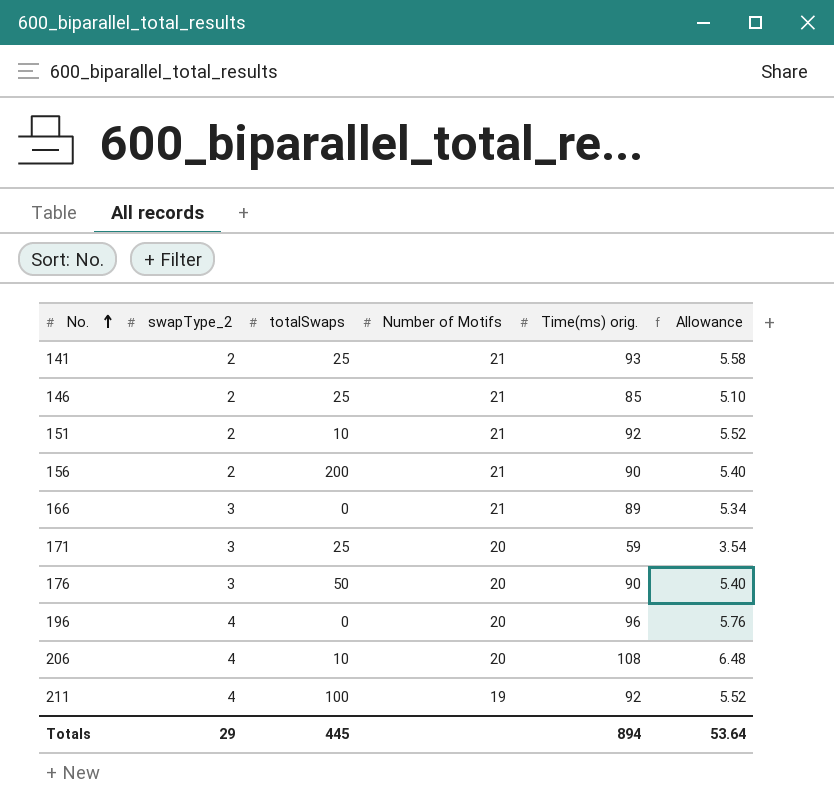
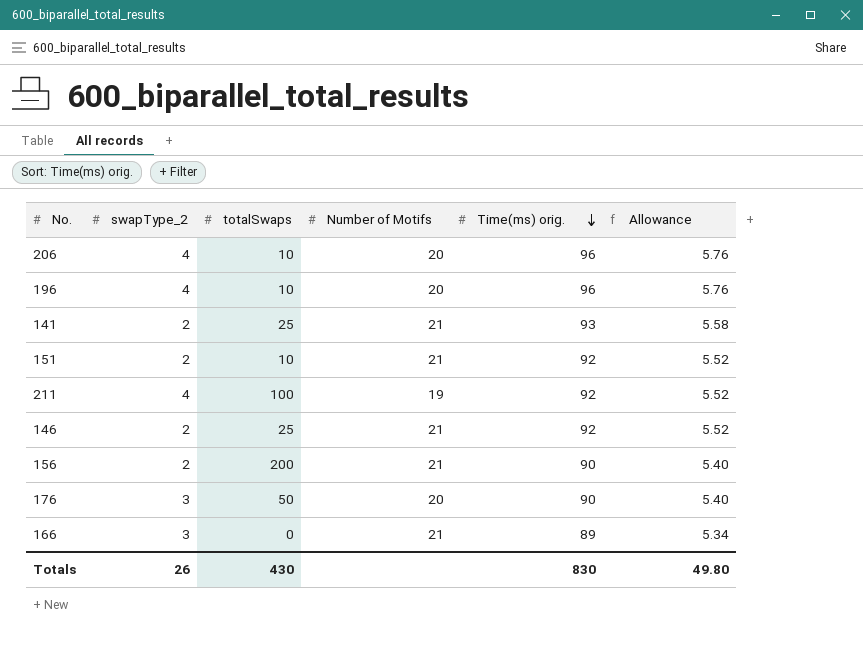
row order: No. ascending -> Time(ms) orig. descending
row 171: 3 | 25 | 20 | 59 | 3.54 -> none
206 | Time(ms) orig.: 108 -> 96
206 | Allowance: 6.48 -> 5.76
196 | totalSwaps: 0 -> 10
146 | Time(ms) orig.: 85 -> 92
146 | Allowance: 5.10 -> 5.52
Totals | swapType_2: 29 -> 26
Totals | totalSwaps: 445 -> 430
Totals | Time(ms) orig.: 894 -> 830
Totals | Allowance: 53.64 -> 49.80

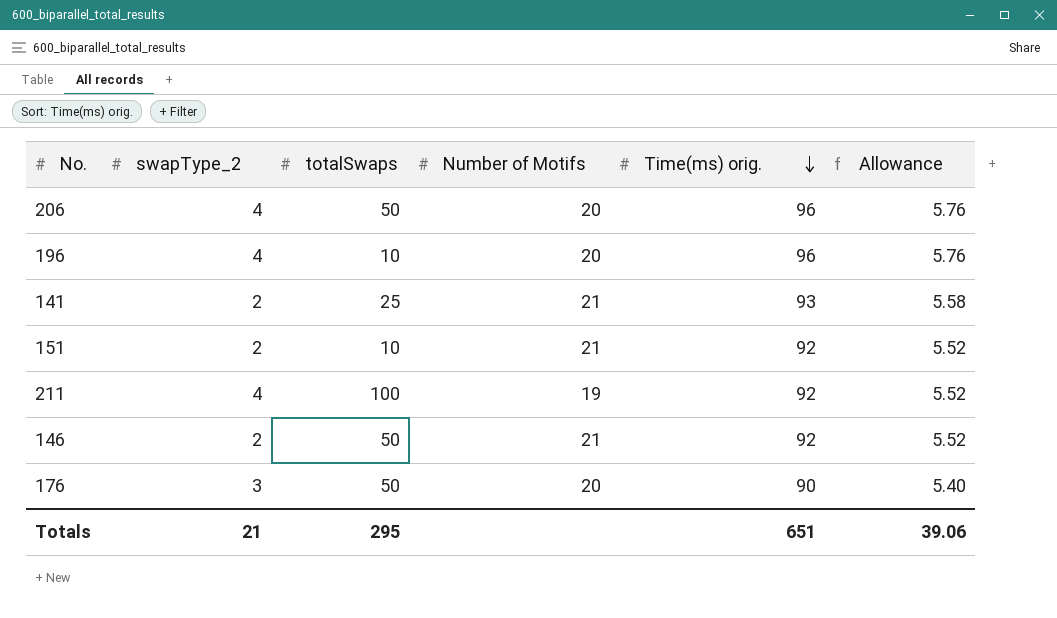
row 156: 2 | 200 | 21 | 90 | 5.40 -> none
row 166: 3 | 0 | 21 | 89 | 5.34 -> none
206 | totalSwaps: 10 -> 50
146 | totalSwaps: 25 -> 50
Totals | swapType_2: 26 -> 21
Totals | totalSwaps: 430 -> 295
Totals | Time(ms) orig.: 830 -> 651
Totals | Allowance: 49.80 -> 39.06

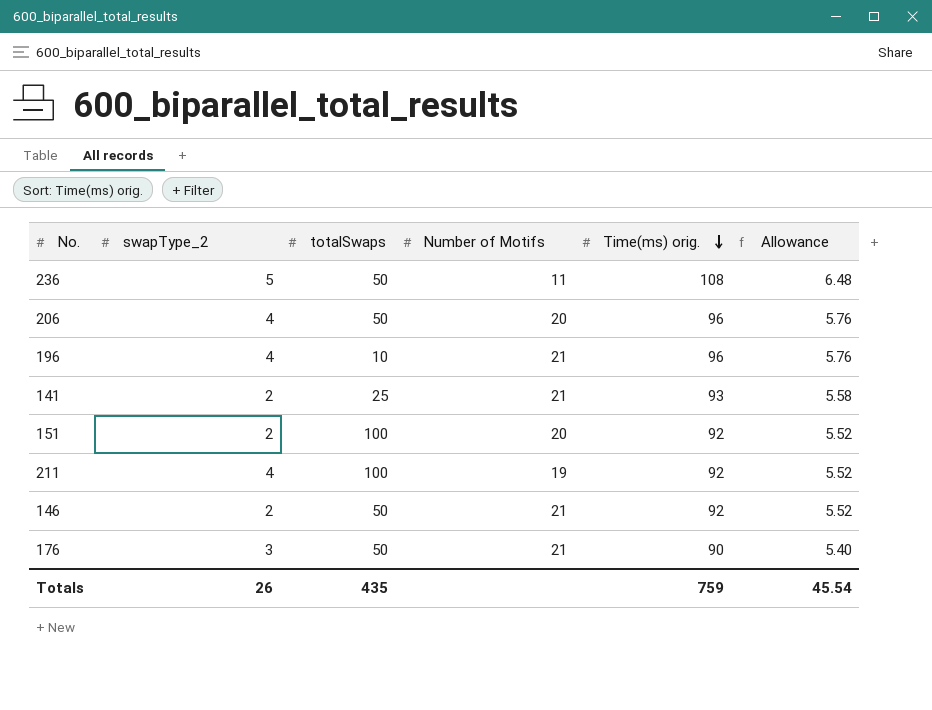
row 236: none -> 5 | 50 | 11 | 108 | 6.48
196 | Number of Motifs: 20 -> 21
151 | totalSwaps: 10 -> 100
151 | Number of Motifs: 21 -> 20
176 | Number of Motifs: 20 -> 21
Totals | swapType_2: 21 -> 26
Totals | totalSwaps: 295 -> 435
Totals | Time(ms) orig.: 651 -> 759
Totals | Allowance: 39.06 -> 45.54

